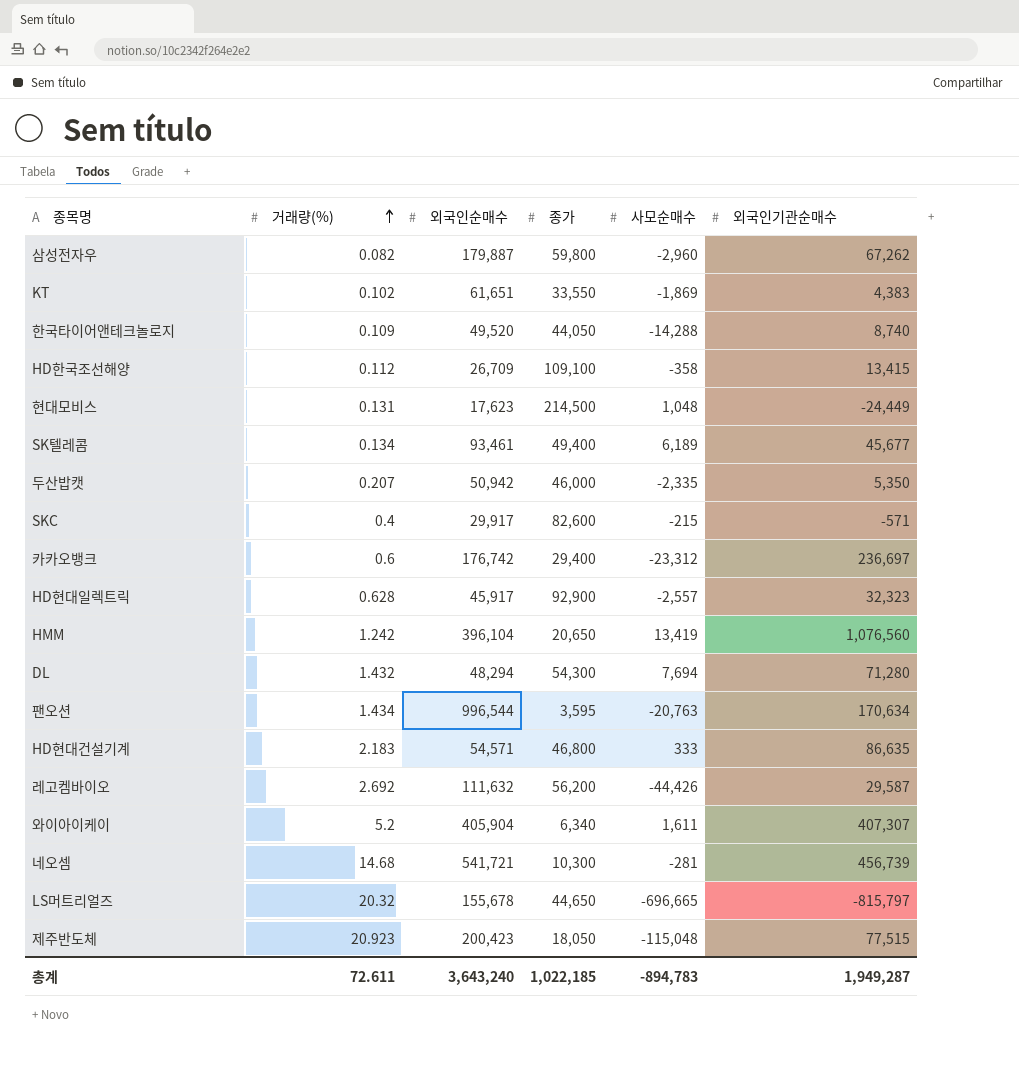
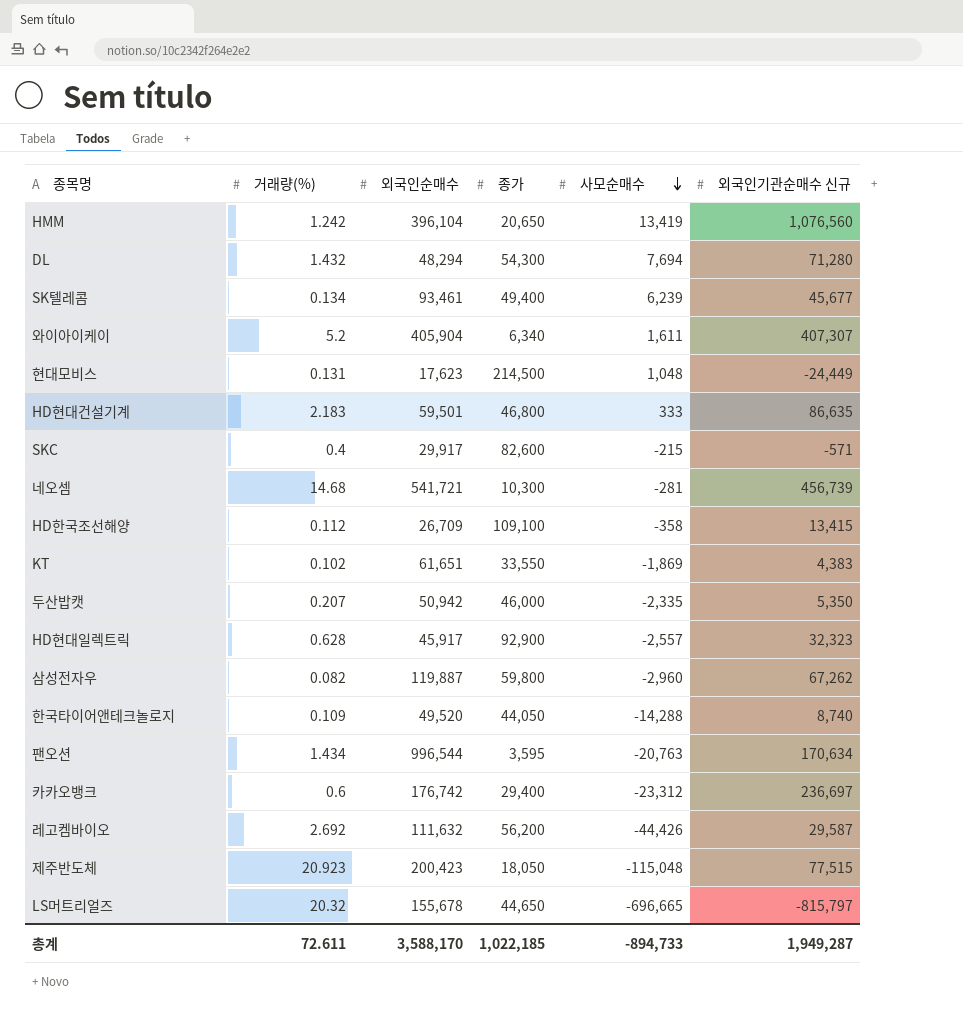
row order: 거래량(%) ascending -> 사모순매수 descending
column name: 외국인기관순매수 -> 외국인기관순매수 신규
SK텔레콤 | 사모순매수: 6,189 -> 6,239
HD현대건설기계 | 외국인순매수: 54,571 -> 59,501
삼성전자우 | 외국인순매수: 179,887 -> 119,887
총계 | 외국인순매수: 3,643,240 -> 3,588,170
총계 | 사모순매수: -894,783 -> -894,733

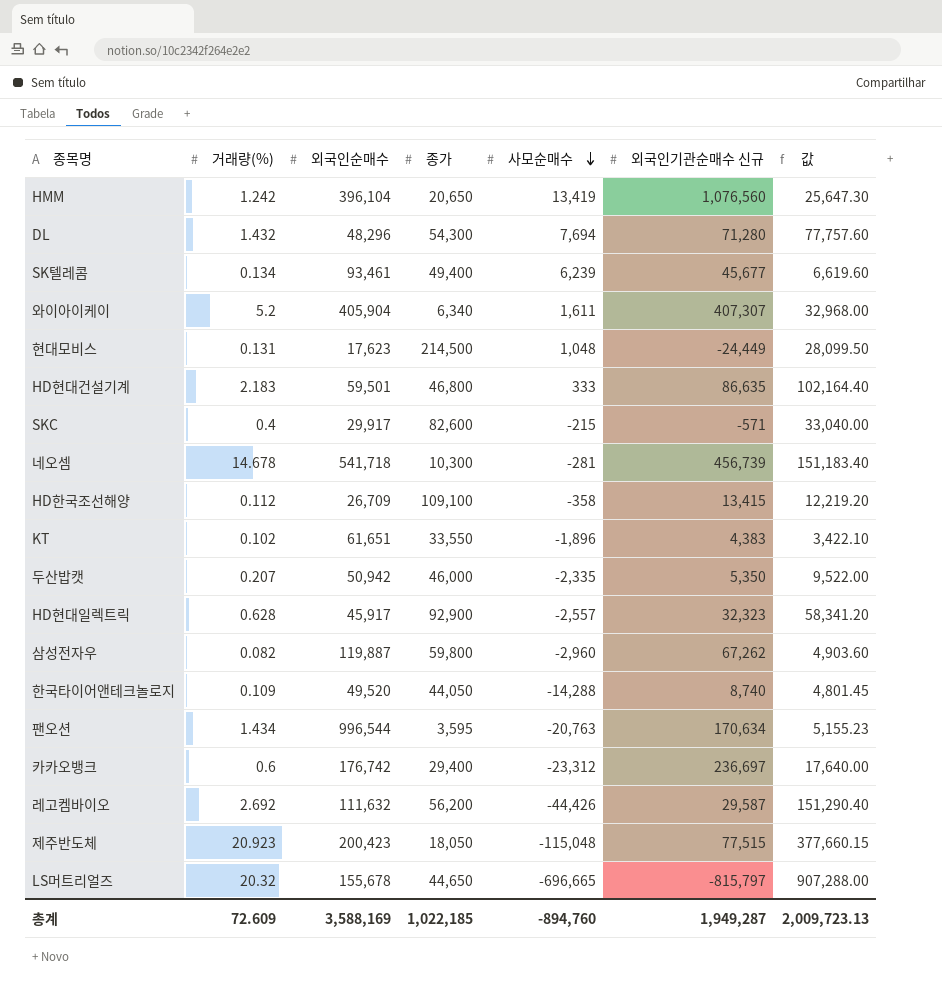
column 값 | formula: none -> [거래량(%)] * [종가]
DL | 외국인순매수: 48,294 -> 48,296
네오셈 | 거래량(%): 14.68 -> 14.678
네오셈 | 외국인순매수: 541,721 -> 541,718
KT | 사모순매수: -1,869 -> -1,896
총계 | 거래량(%): 72.611 -> 72.609
총계 | 외국인순매수: 3,588,170 -> 3,588,169
총계 | 사모순매수: -894,733 -> -894,760

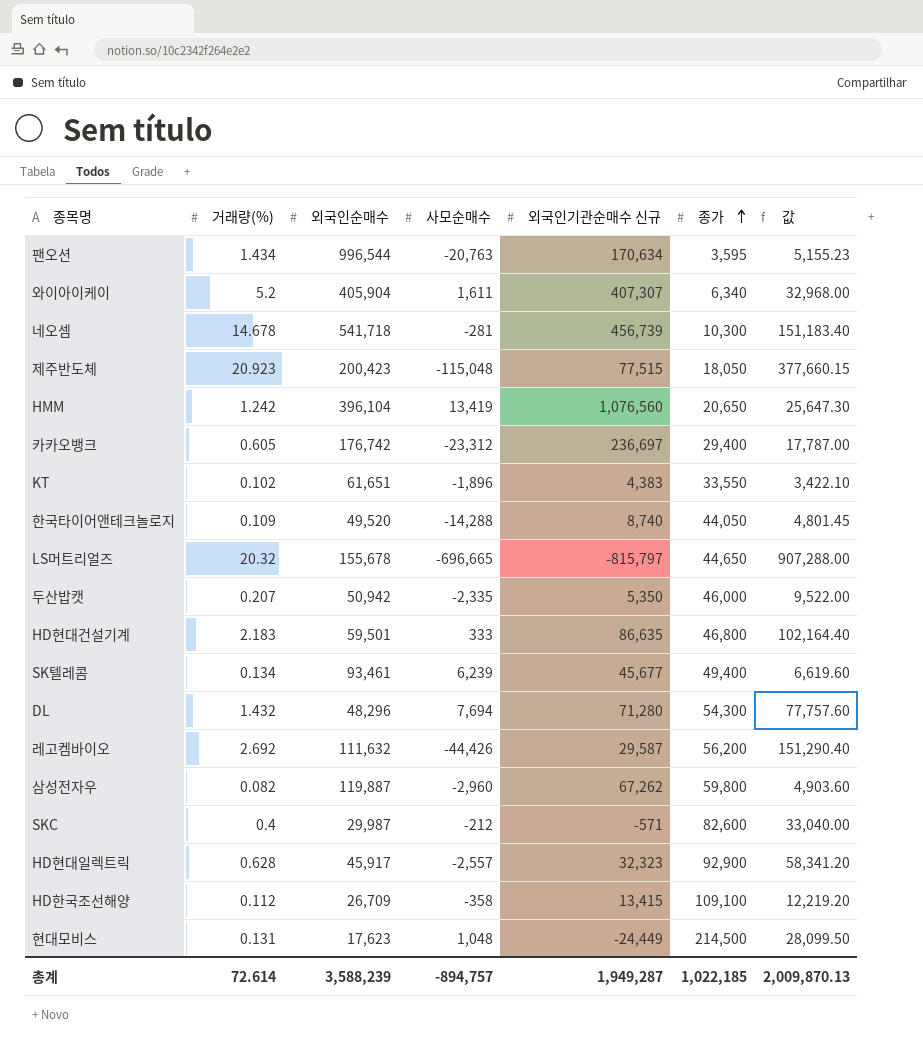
row order: 사모순매수 descending -> 종가 ascending
column 종가 | position: 4 -> 6
카카오뱅크 | 거래량(%): 0.6 -> 0.605
카카오뱅크 | 값: 17,640.00 -> 17,787.00
SKC | 외국인순매수: 29,917 -> 29,987
SKC | 사모순매수: -215 -> -212
총계 | 거래량(%): 72.609 -> 72.614
총계 | 외국인순매수: 3,588,169 -> 3,588,239
총계 | 사모순매수: -894,760 -> -894,757
총계 | 값: 2,009,723.13 -> 2,009,870.13

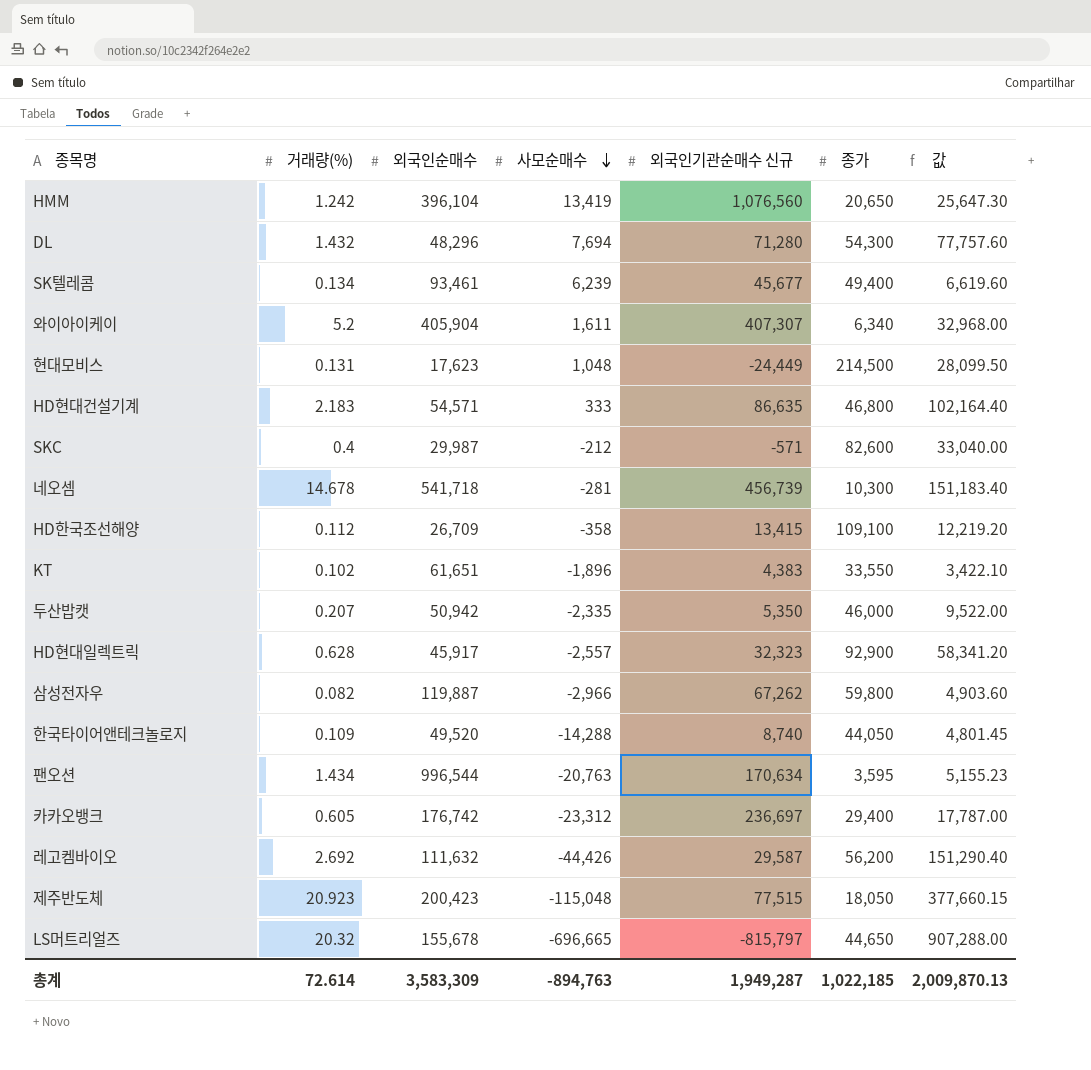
row order: 종가 ascending -> 사모순매수 descending
HD현대건설기계 | 외국인순매수: 59,501 -> 54,571
삼성전자우 | 사모순매수: -2,960 -> -2,966
총계 | 외국인순매수: 3,588,239 -> 3,583,309
총계 | 사모순매수: -894,757 -> -894,763

